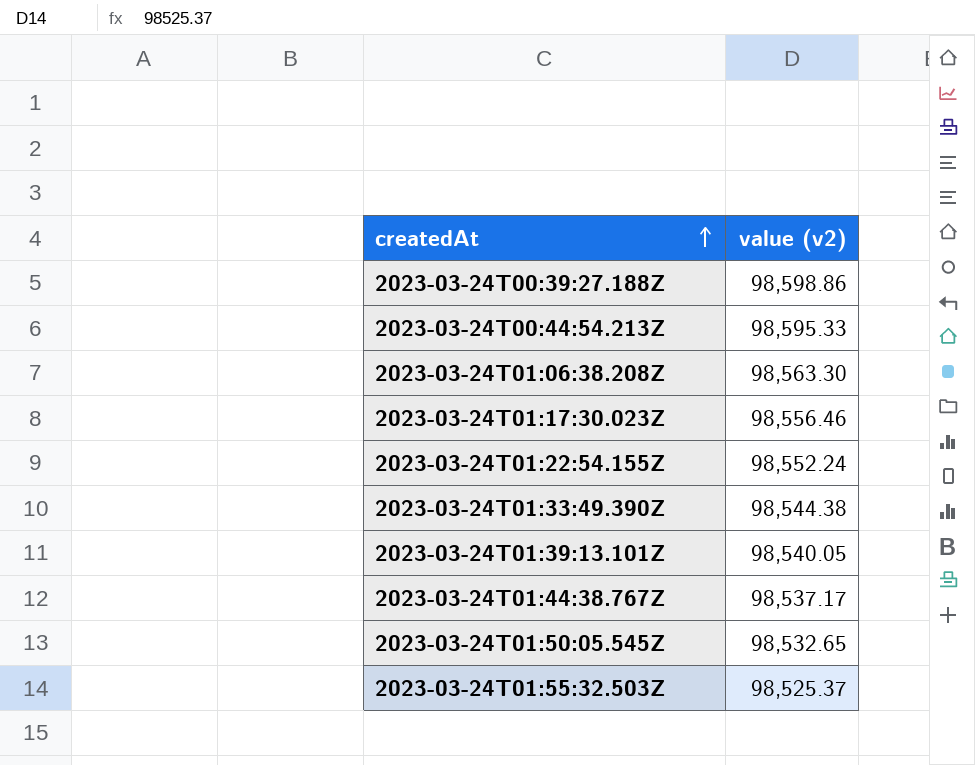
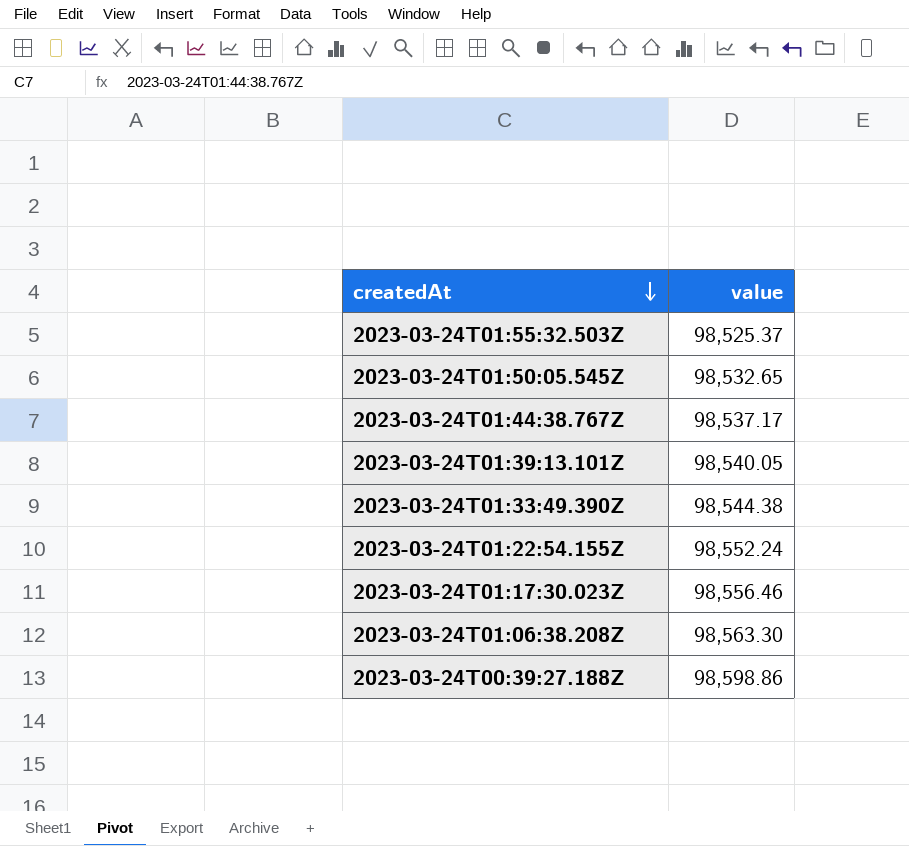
row order: createdAt ascending -> createdAt descending
column name: value (v2) -> value
row 2023-03-24T00:44:54.213Z: 98,595.33 -> none

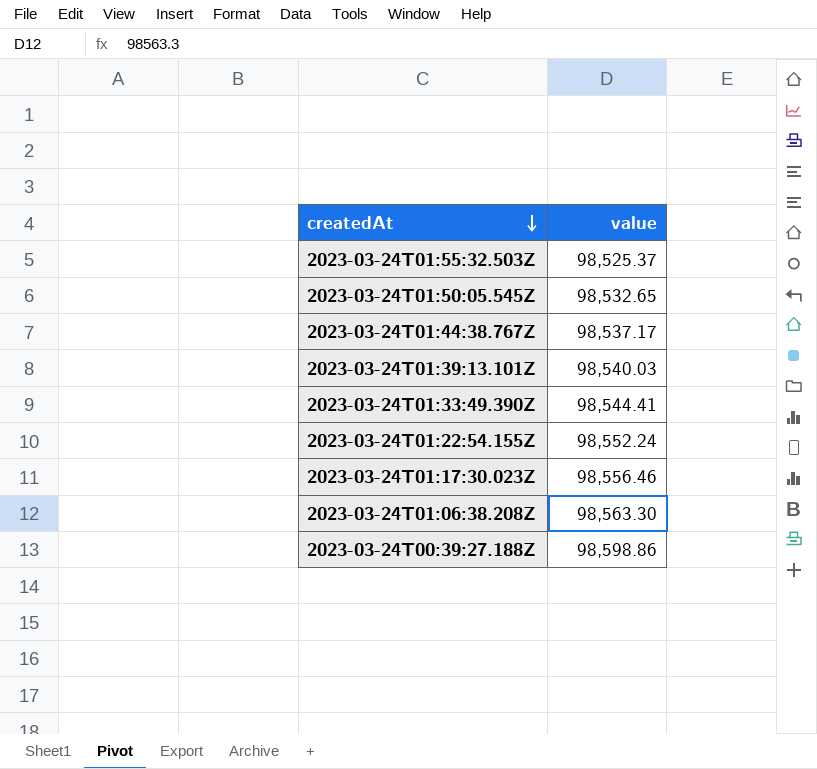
2023-03-24T01:39:13.101Z | value: 98,540.05 -> 98,540.03
2023-03-24T01:33:49.390Z | value: 98,544.38 -> 98,544.41

